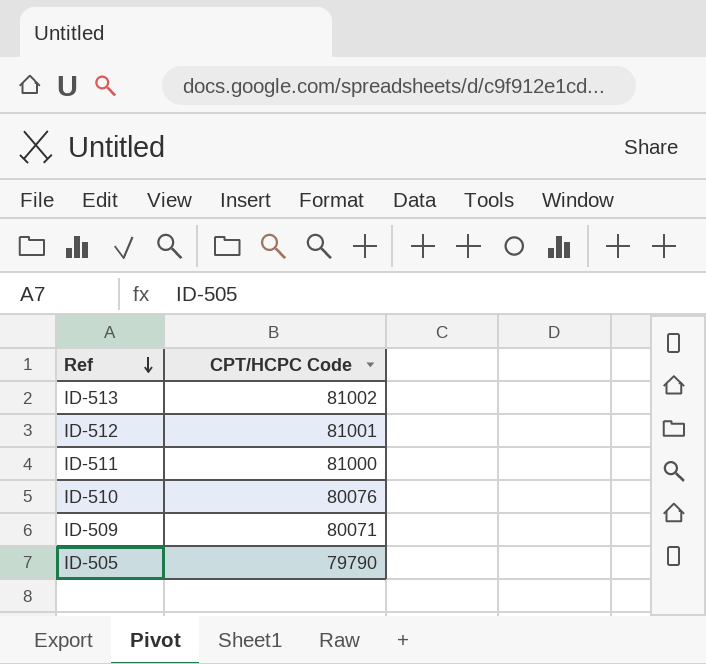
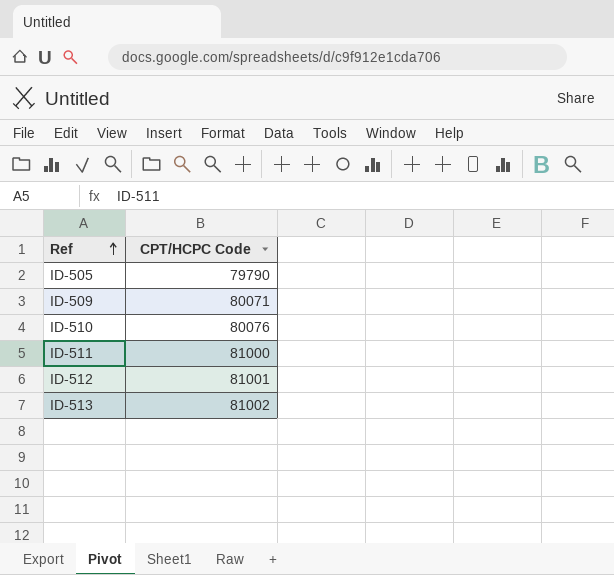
row order: Ref descending -> Ref ascending

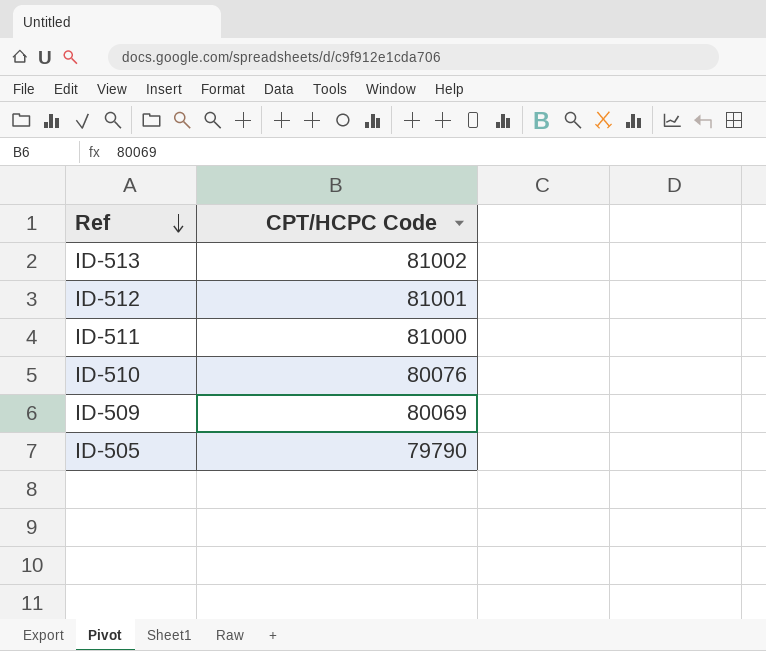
row order: Ref ascending -> Ref descending
ID-509 | CPT/HCPC Code: 80071 -> 80069

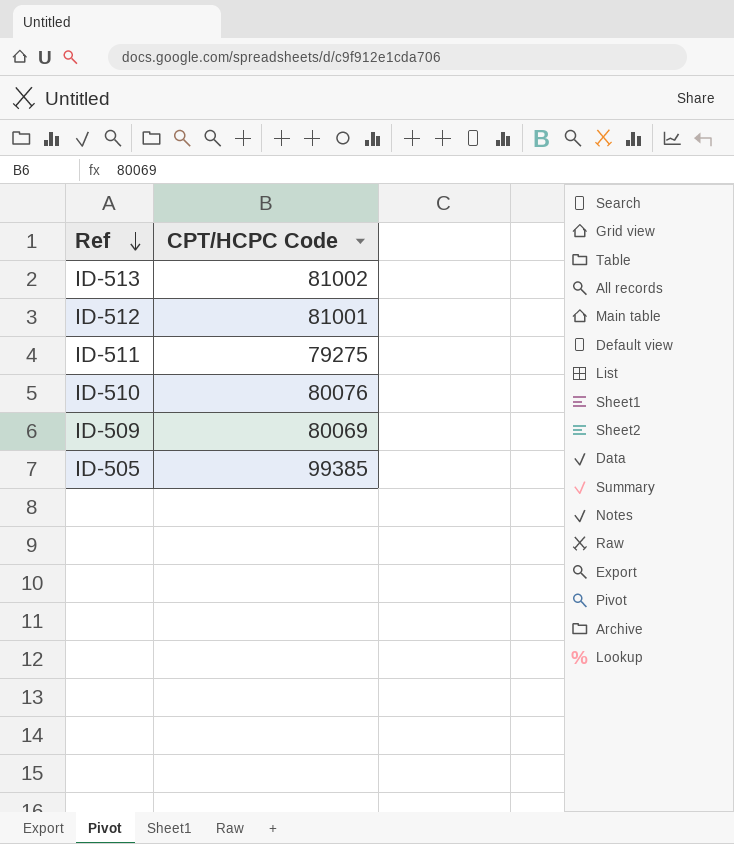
ID-511 | CPT/HCPC Code: 81000 -> 79275
ID-505 | CPT/HCPC Code: 79790 -> 99385

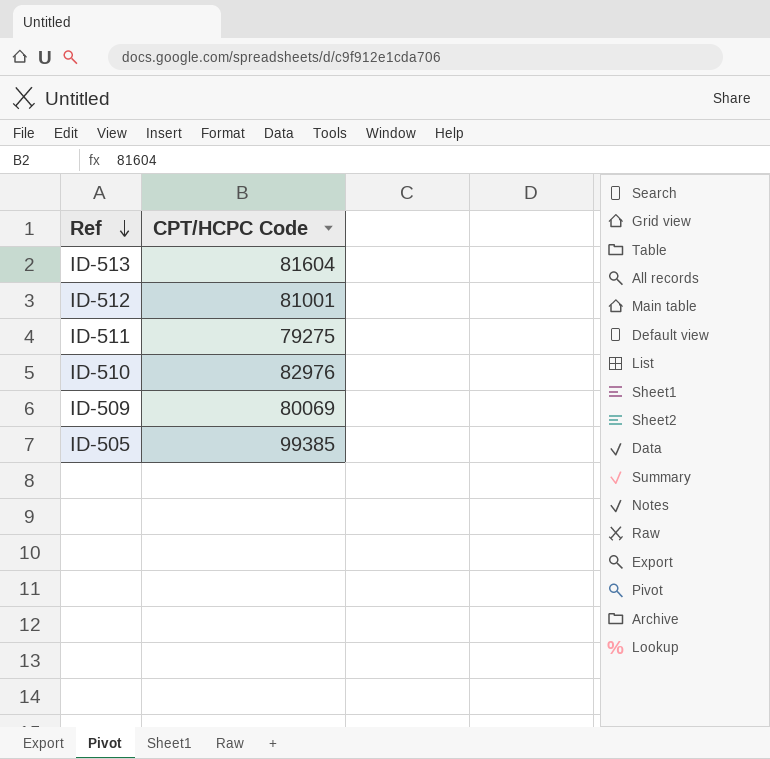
ID-513 | CPT/HCPC Code: 81002 -> 81604
ID-510 | CPT/HCPC Code: 80076 -> 82976

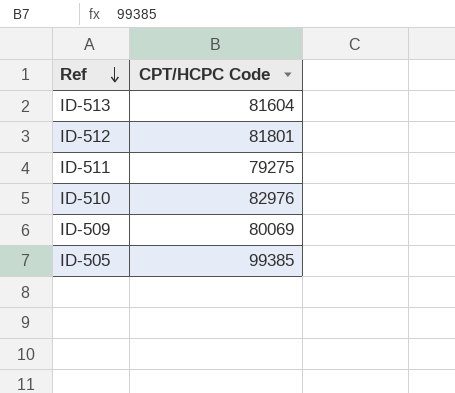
ID-512 | CPT/HCPC Code: 81001 -> 81801

